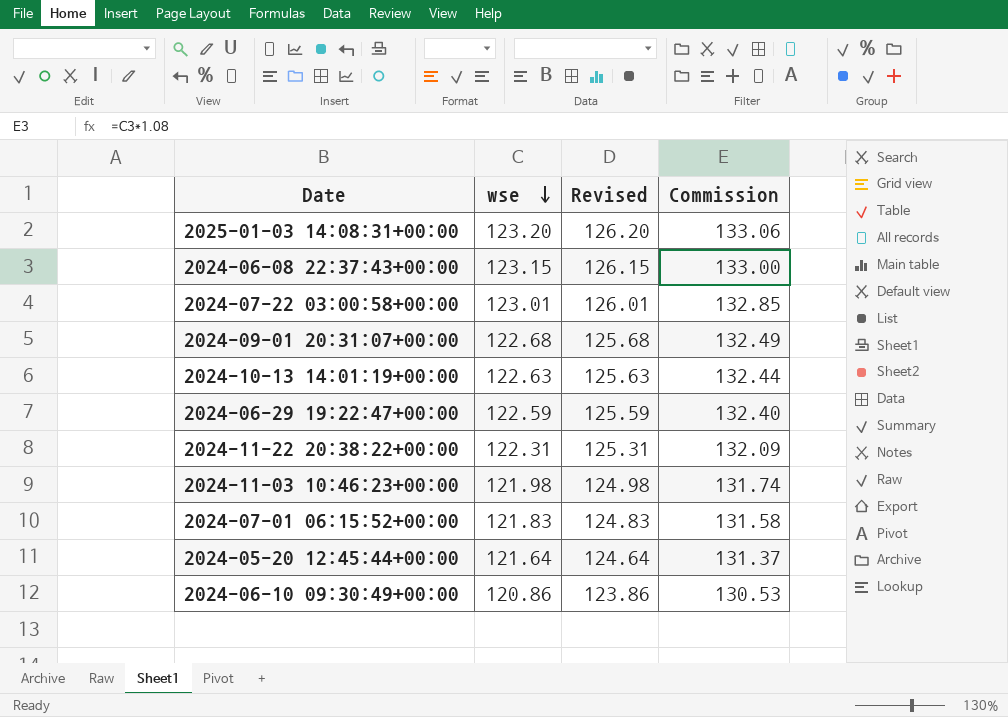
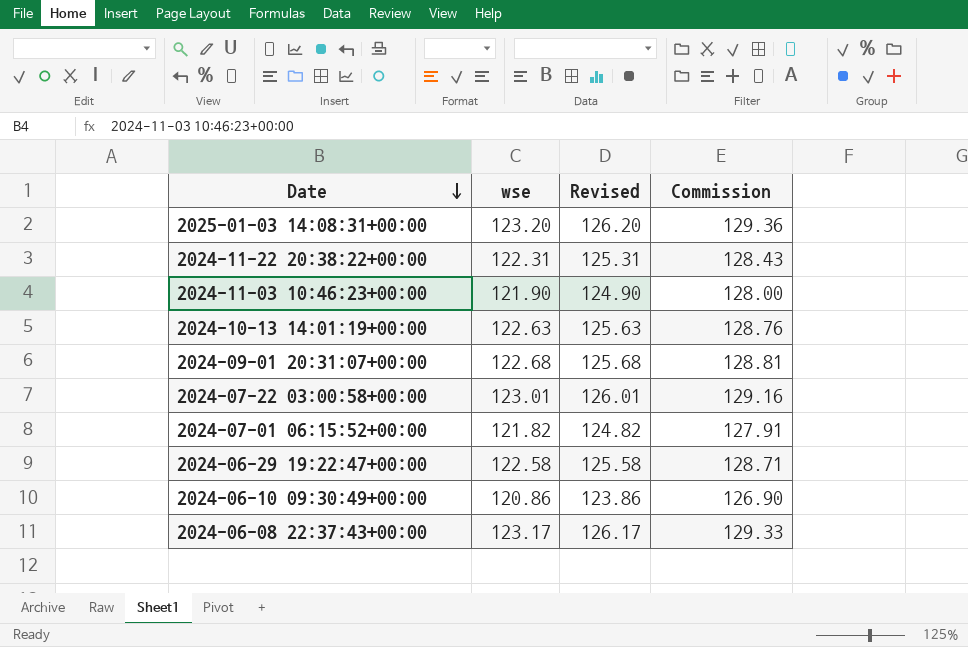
row order: wse descending -> Date descending
column Commission | formula: [wse] * 1.08 -> [wse] * 1.05
row 2024-05-20 12:45:44+00:00: 121.64 | 124.64 | 131.37 -> none
2024-11-03 10:46:23+00:00 | wse: 121.98 -> 121.90
2024-11-03 10:46:23+00:00 | Revised: 124.98 -> 124.90
2024-07-01 06:15:52+00:00 | wse: 121.83 -> 121.82
2024-07-01 06:15:52+00:00 | Revised: 124.83 -> 124.82
2024-06-29 19:22:47+00:00 | wse: 122.59 -> 122.58
2024-06-29 19:22:47+00:00 | Revised: 125.59 -> 125.58
2024-06-08 22:37:43+00:00 | wse: 123.15 -> 123.17
2024-06-08 22:37:43+00:00 | Revised: 126.15 -> 126.17

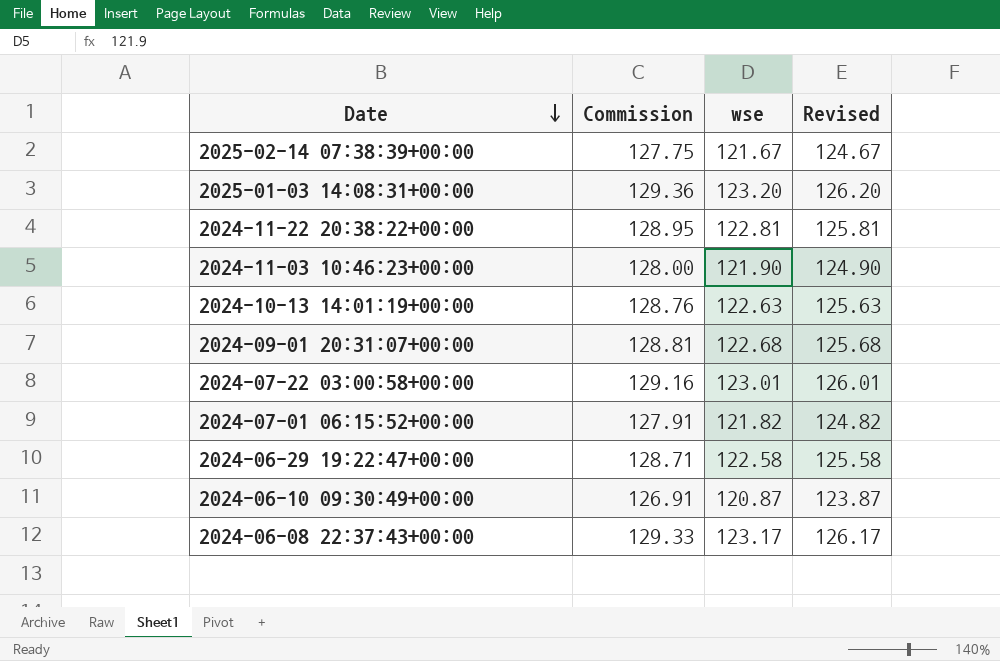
column Commission | position: 4 -> 2
row 2025-02-14 07:38:39+00:00: none -> 127.75 | 121.67 | 124.67
2024-11-22 20:38:22+00:00 | Commission: 128.43 -> 128.95
2024-11-22 20:38:22+00:00 | wse: 122.31 -> 122.81
2024-11-22 20:38:22+00:00 | Revised: 125.31 -> 125.81
2024-06-10 09:30:49+00:00 | Commission: 126.90 -> 126.91
2024-06-10 09:30:49+00:00 | wse: 120.86 -> 120.87
2024-06-10 09:30:49+00:00 | Revised: 123.86 -> 123.87

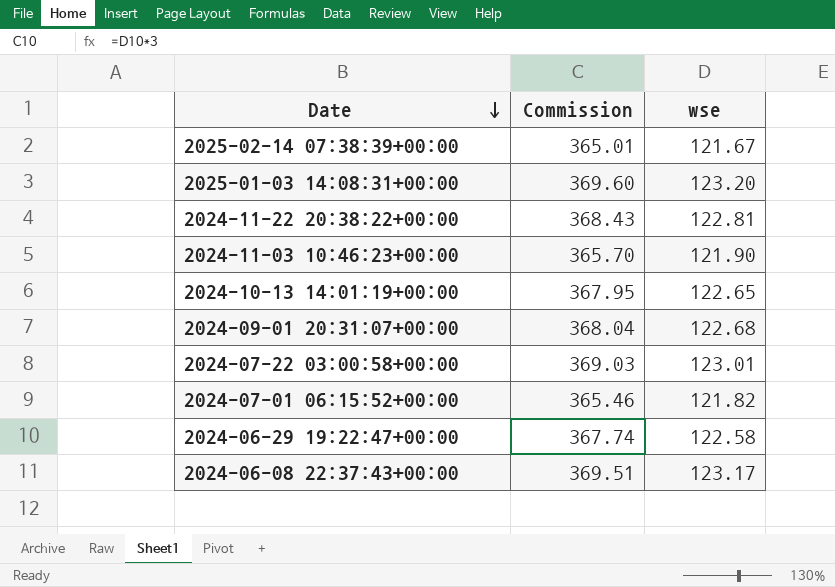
column Revised | formula: [wse] + 3 -> none
column Commission | formula: [wse] * 1.05 -> [wse] * 3
row 2024-06-10 09:30:49+00:00: 126.91 | 120.87 | 123.87 -> none
2024-10-13 14:01:19+00:00 | wse: 122.63 -> 122.65

